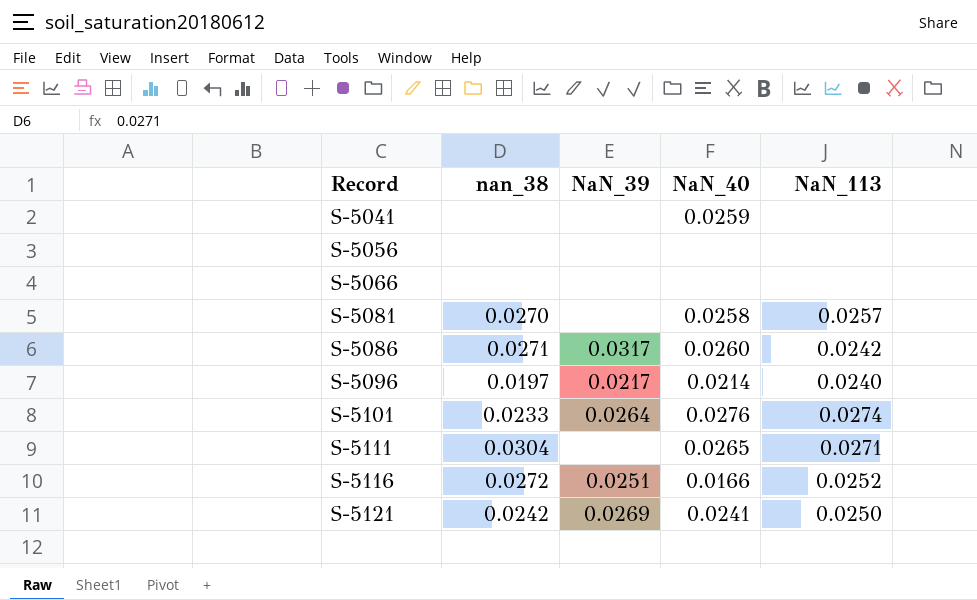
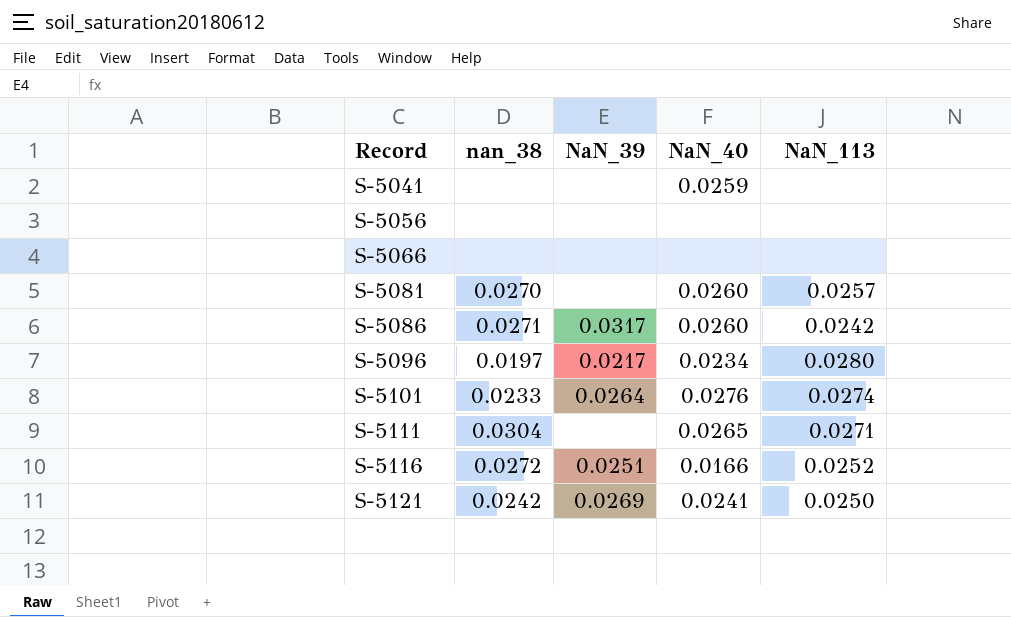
S-5081 | NaN_40: 0.0258 -> 0.0260
S-5096 | NaN_40: 0.0214 -> 0.0234
S-5096 | NaN_113: 0.0240 -> 0.0280

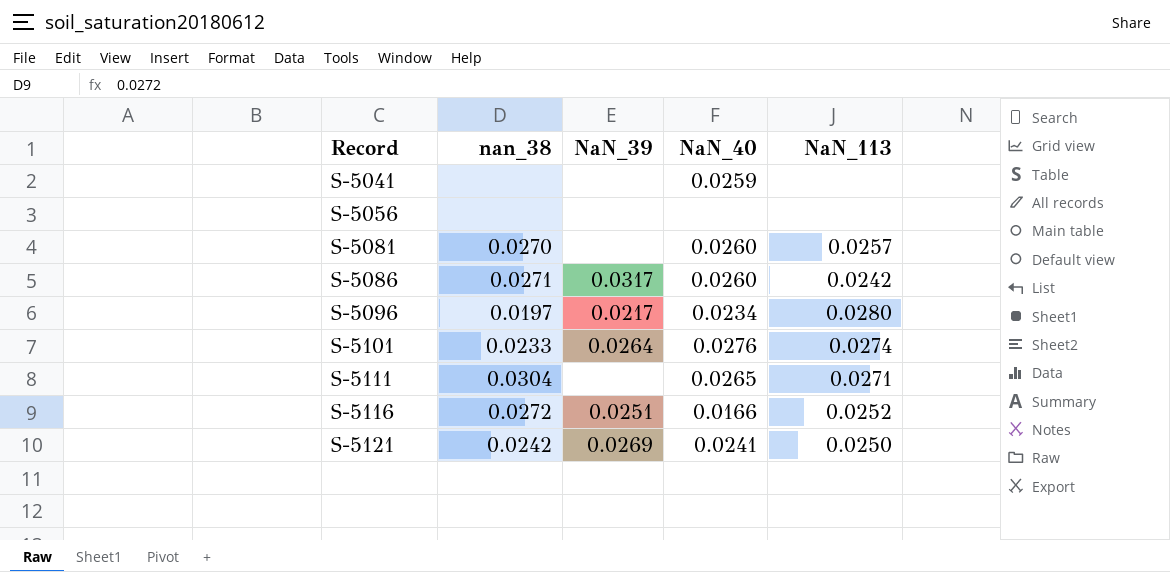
row S-5066: none | none | none | none -> none

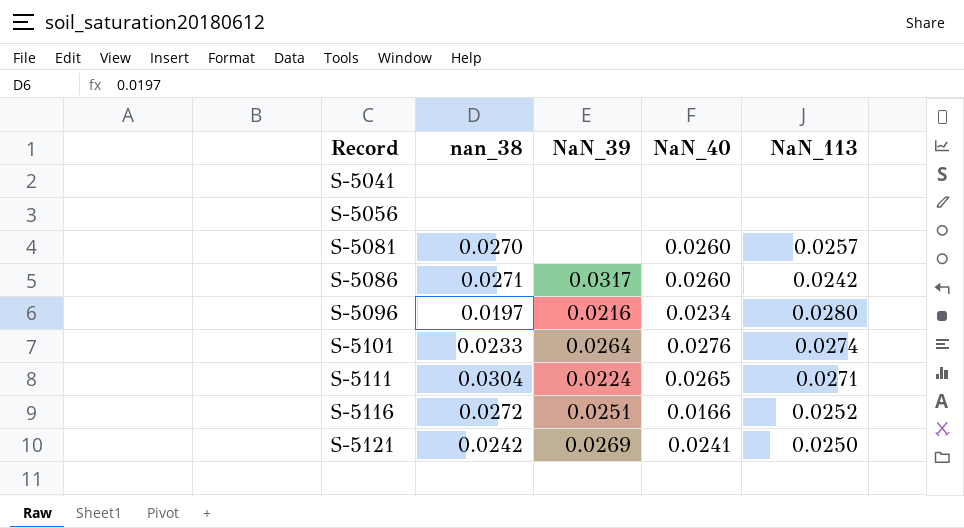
S-5041 | NaN_40: 0.0259 -> none
S-5096 | NaN_39: 0.0217 -> 0.0216
S-5111 | NaN_39: none -> 0.0224

